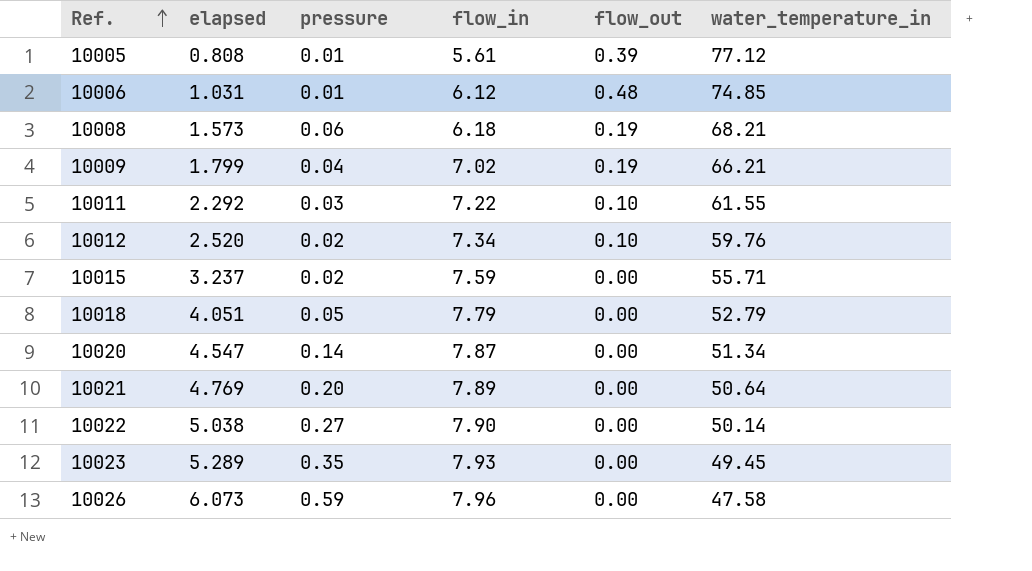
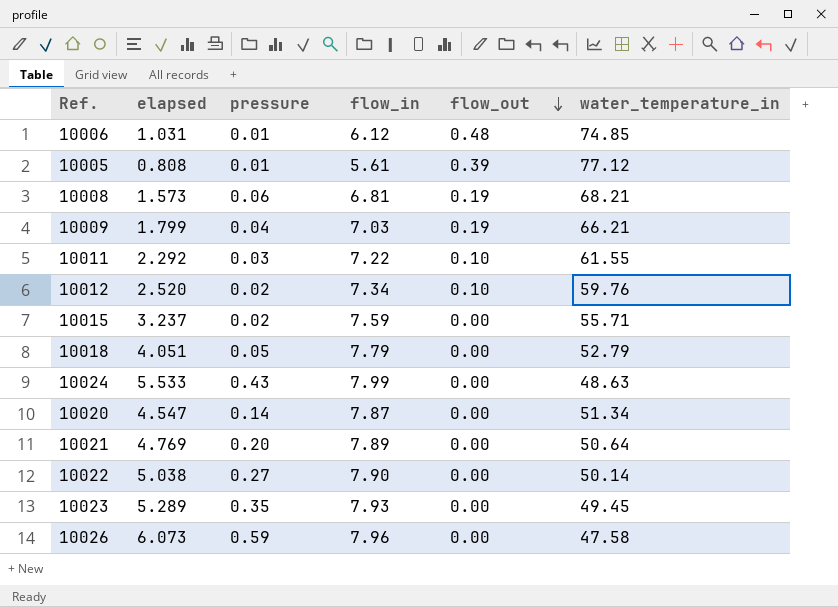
row order: Ref. ascending -> flow_out descending
10008 | flow_in: 6.18 -> 6.81
10009 | flow_in: 7.02 -> 7.03
row 10024: none -> 5.533 | 0.43 | 7.99 | 0.00 | 48.63

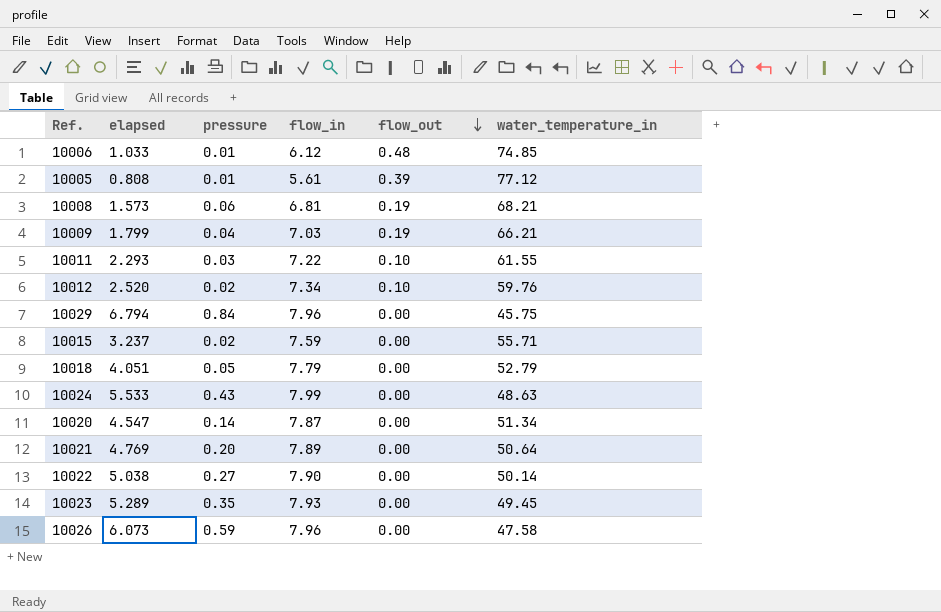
10006 | elapsed: 1.031 -> 1.033
10011 | elapsed: 2.292 -> 2.293
row 10029: none -> 6.794 | 0.84 | 7.96 | 0.00 | 45.75

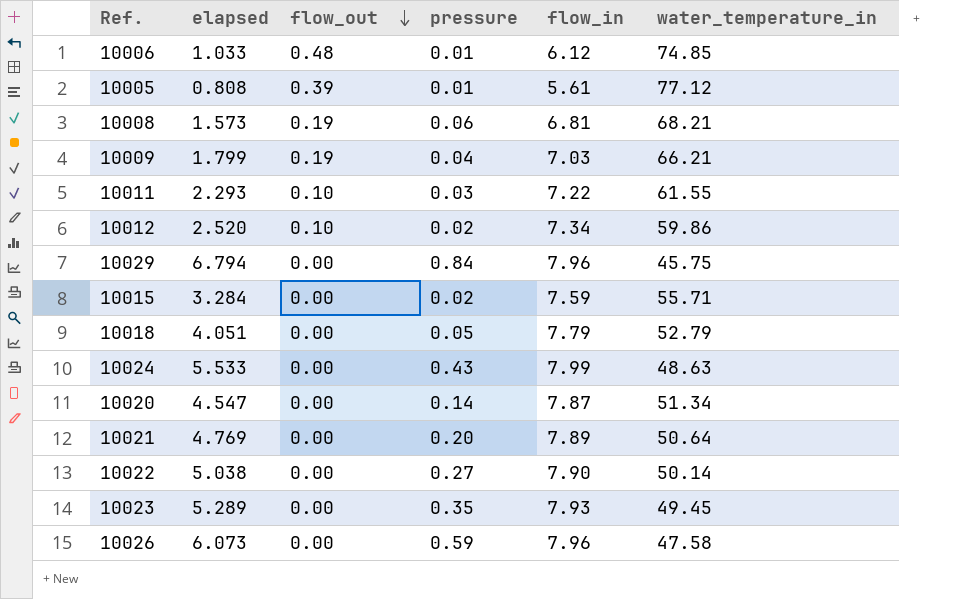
column flow_out | position: 5 -> 3
10012 | water_temperature_in: 59.76 -> 59.86
10015 | elapsed: 3.237 -> 3.284

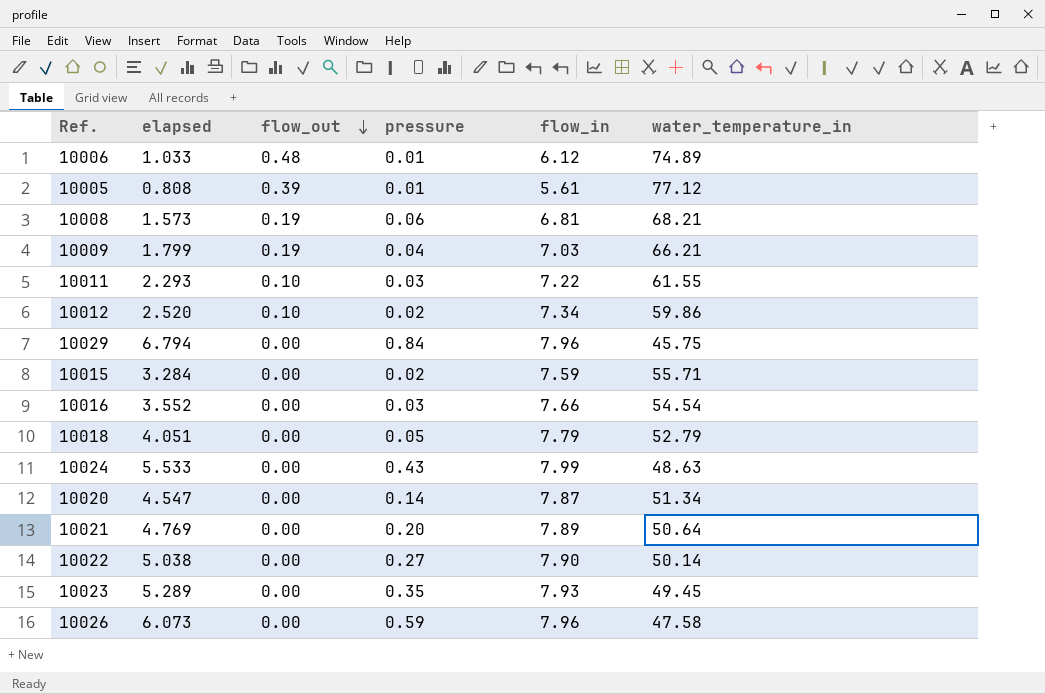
10006 | water_temperature_in: 74.85 -> 74.89
row 10016: none -> 3.552 | 0.00 | 0.03 | 7.66 | 54.54

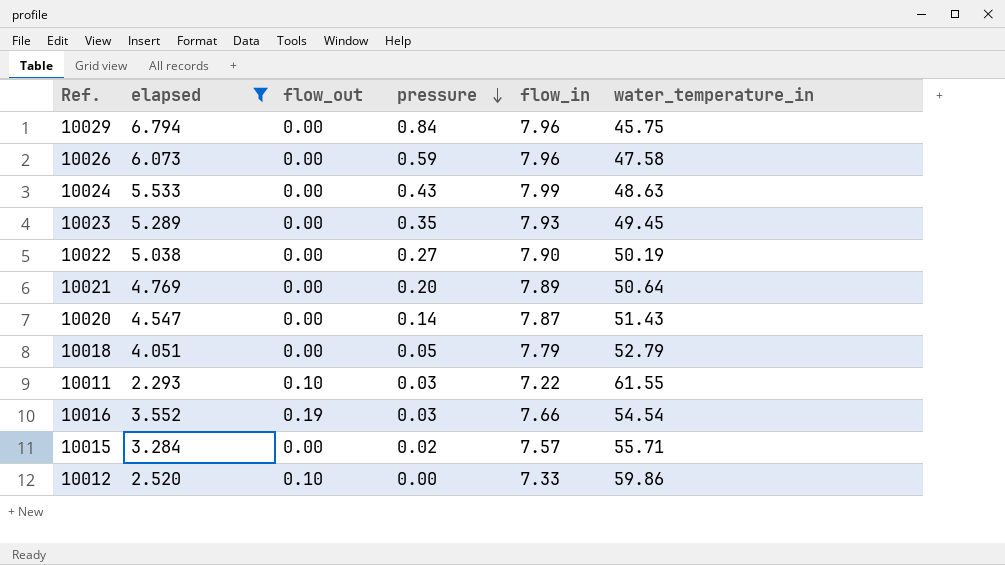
filter: none -> elapsed >= 2.293
row order: flow_out descending -> pressure descending
10022 | water_temperature_in: 50.14 -> 50.19
10020 | water_temperature_in: 51.34 -> 51.43
10016 | flow_out: 0.00 -> 0.19
10015 | flow_in: 7.59 -> 7.57
10012 | pressure: 0.02 -> 0.00
10012 | flow_in: 7.34 -> 7.33

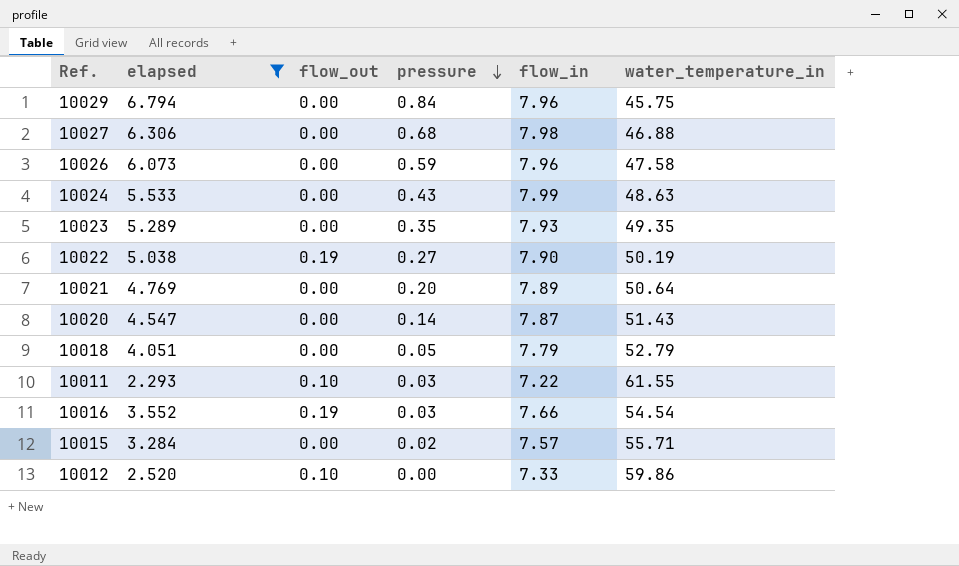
row 10027: none -> 6.306 | 0.00 | 0.68 | 7.98 | 46.88
10023 | water_temperature_in: 49.45 -> 49.35
10022 | flow_out: 0.00 -> 0.19

